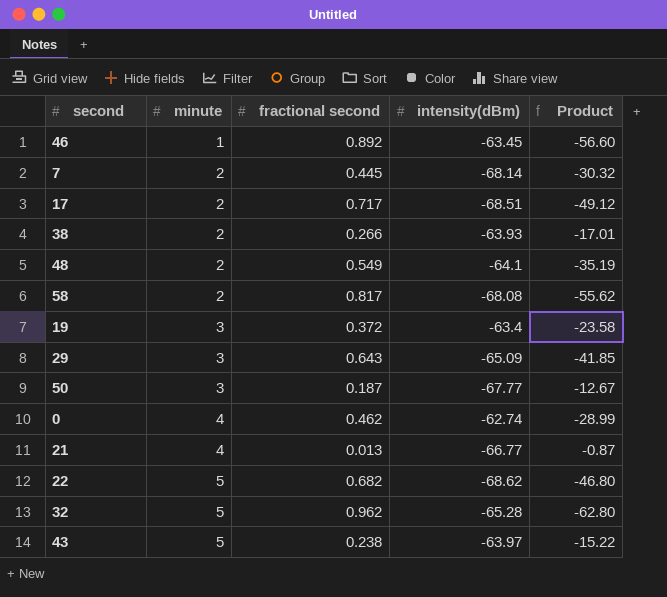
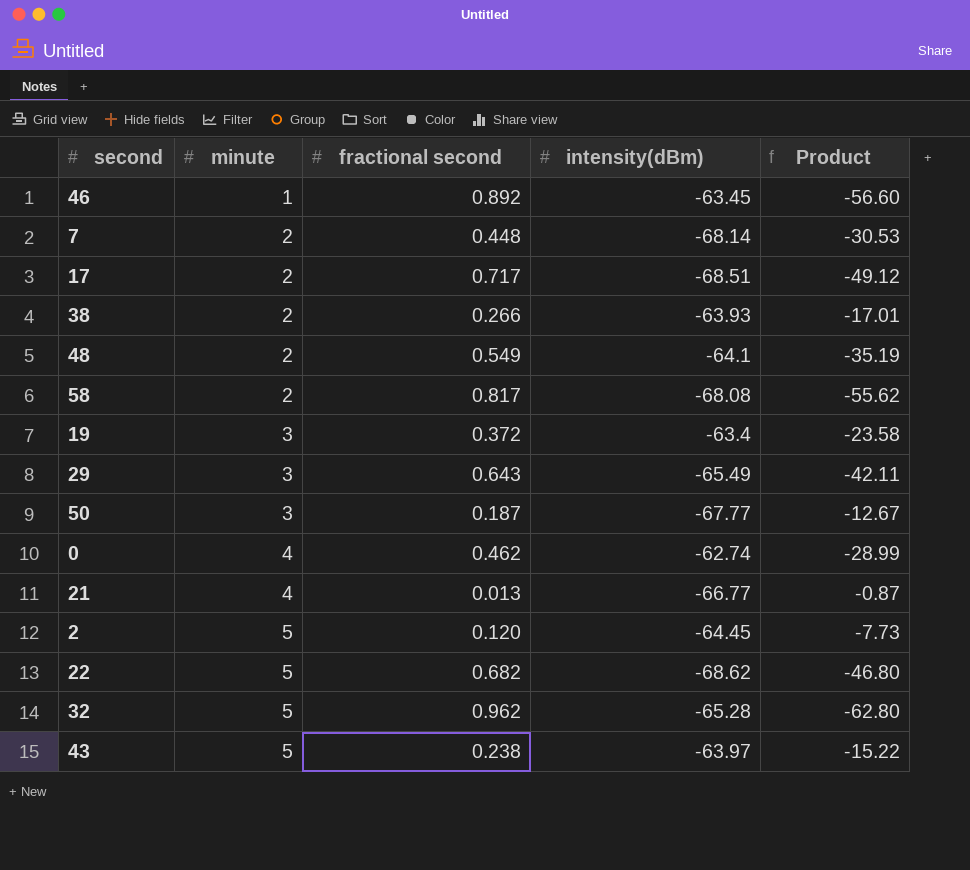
7 | fractional second: 0.445 -> 0.448
7 | Product: -30.32 -> -30.53
29 | intensity(dBm): -65.09 -> -65.49
29 | Product: -41.85 -> -42.11
row 2: none -> 5 | 0.120 | -64.45 | -7.73

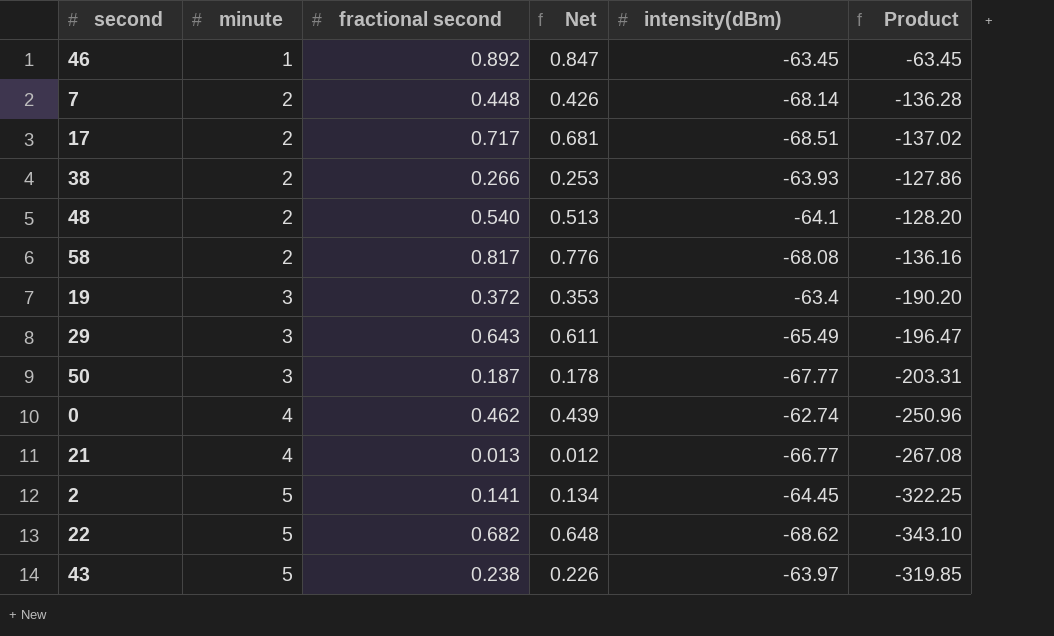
column Net | formula: none -> [fractional second] * 0.95
column Product | formula: [fractional second] * [intensity(dBm)] -> [minute] * [intensity(dBm)]
row 32: 5 | 0.962 | -65.28 | -62.80 -> none
48 | fractional second: 0.549 -> 0.540
2 | fractional second: 0.120 -> 0.141

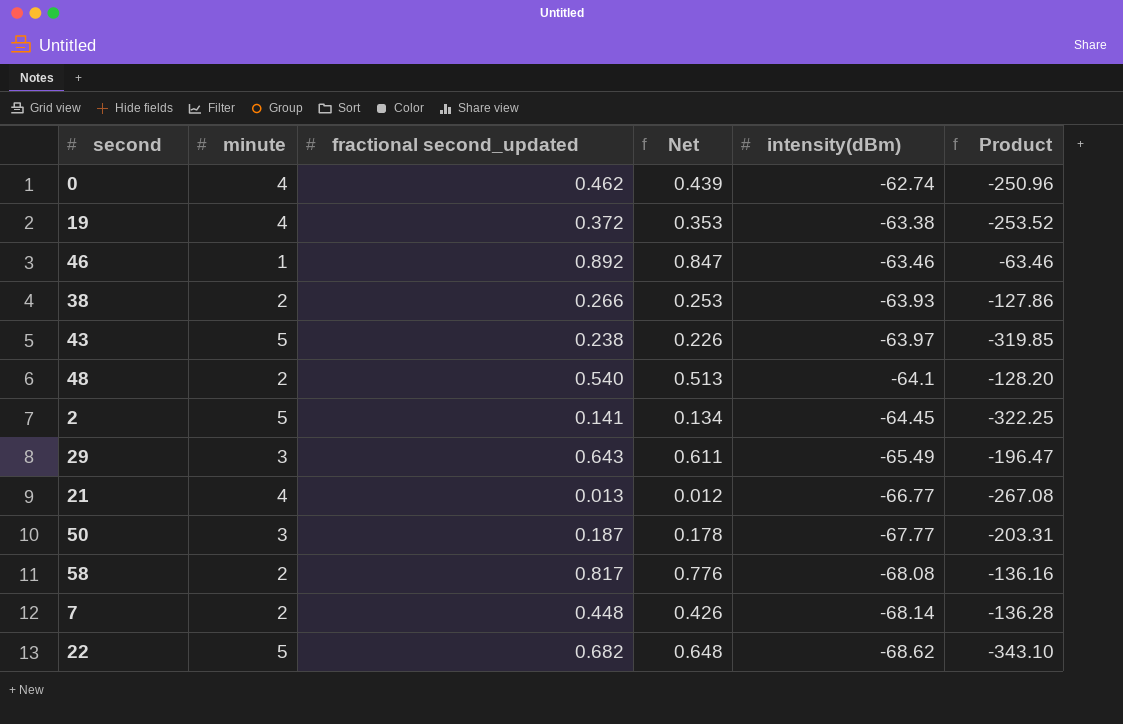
row order: minute ascending -> intensity(dBm) descending
column name: fractional second -> fractional second_updated
row 17: 2 | 0.717 | 0.681 | -68.51 | -137.02 -> none
19 | minute: 3 -> 4
19 | intensity(dBm): -63.4 -> -63.38
19 | Product: -190.20 -> -253.52
46 | intensity(dBm): -63.45 -> -63.46
46 | Product: -63.45 -> -63.46

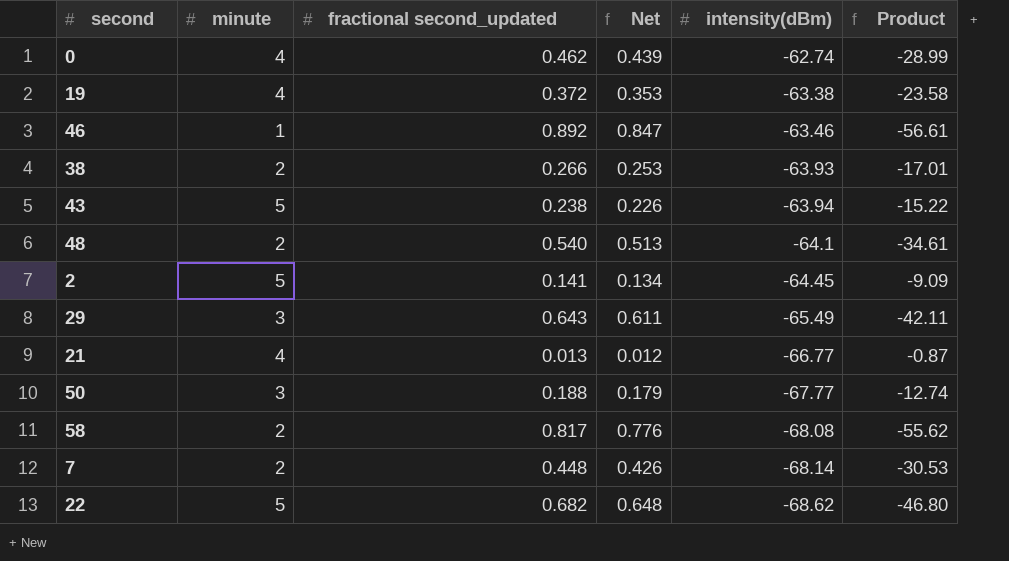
column Product | formula: [minute] * [intensity(dBm)] -> [fractional second_updated] * [intensity(dBm)]
43 | intensity(dBm): -63.97 -> -63.94
50 | fractional second_updated: 0.187 -> 0.188
50 | Net: 0.178 -> 0.179

